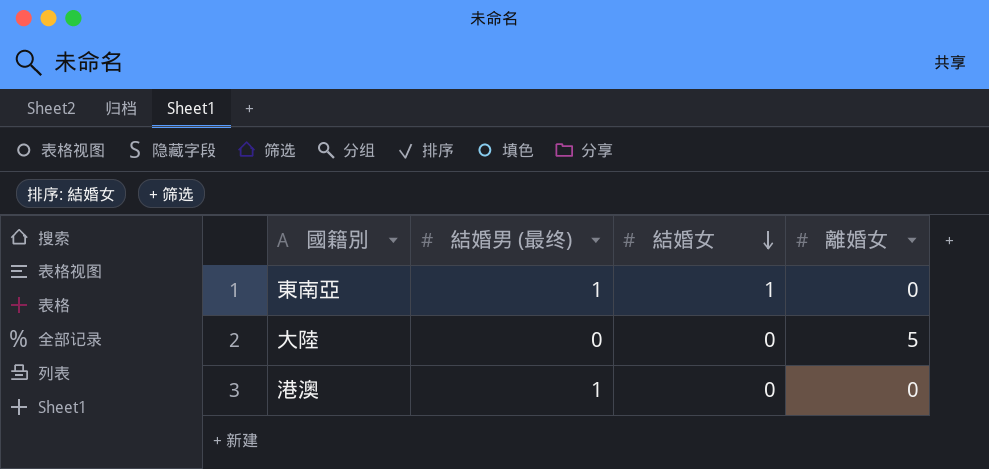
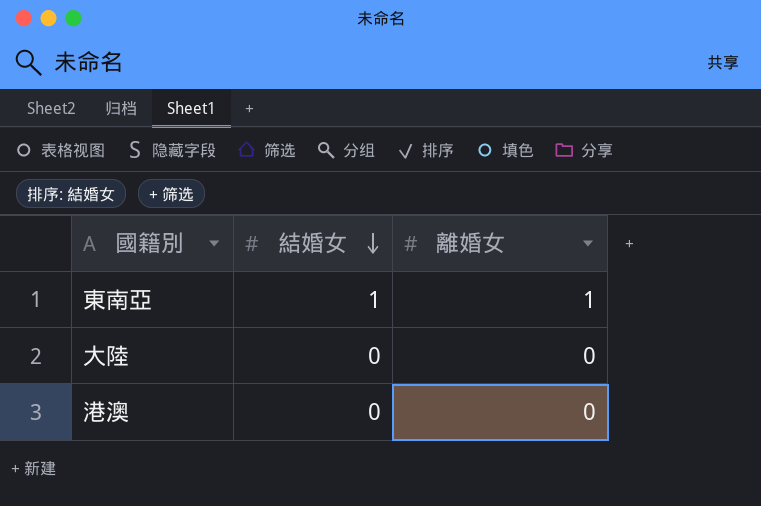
column 結婚男 (最终) | position: 2 -> none
東南亞 | 離婚女: 0 -> 1
大陸 | 離婚女: 5 -> 0

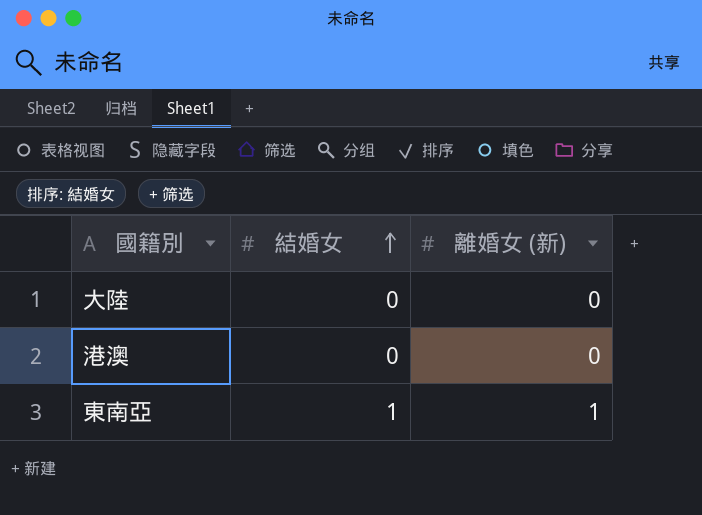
row order: 結婚女 descending -> 結婚女 ascending
column name: 離婚女 -> 離婚女 (新)

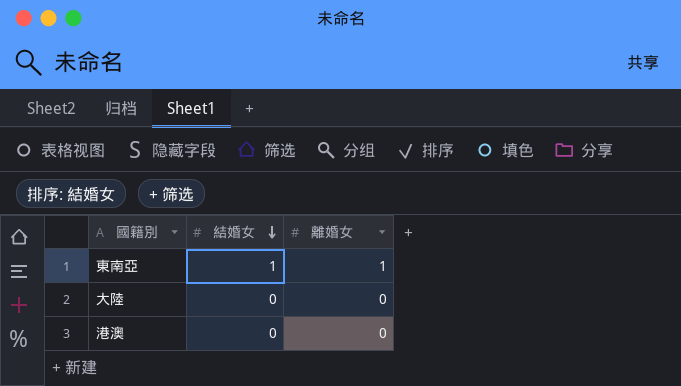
row order: 結婚女 ascending -> 結婚女 descending
column name: 離婚女 (新) -> 離婚女

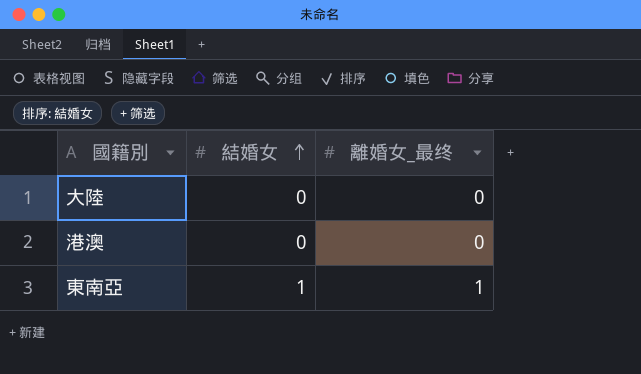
row order: 結婚女 descending -> 結婚女 ascending
column name: 離婚女 -> 離婚女_最终

